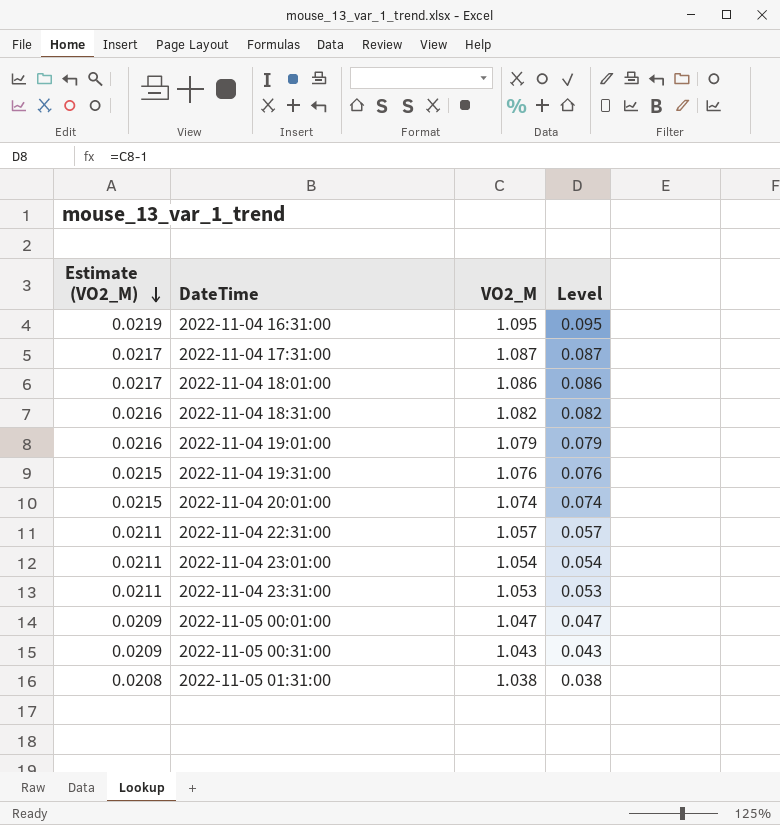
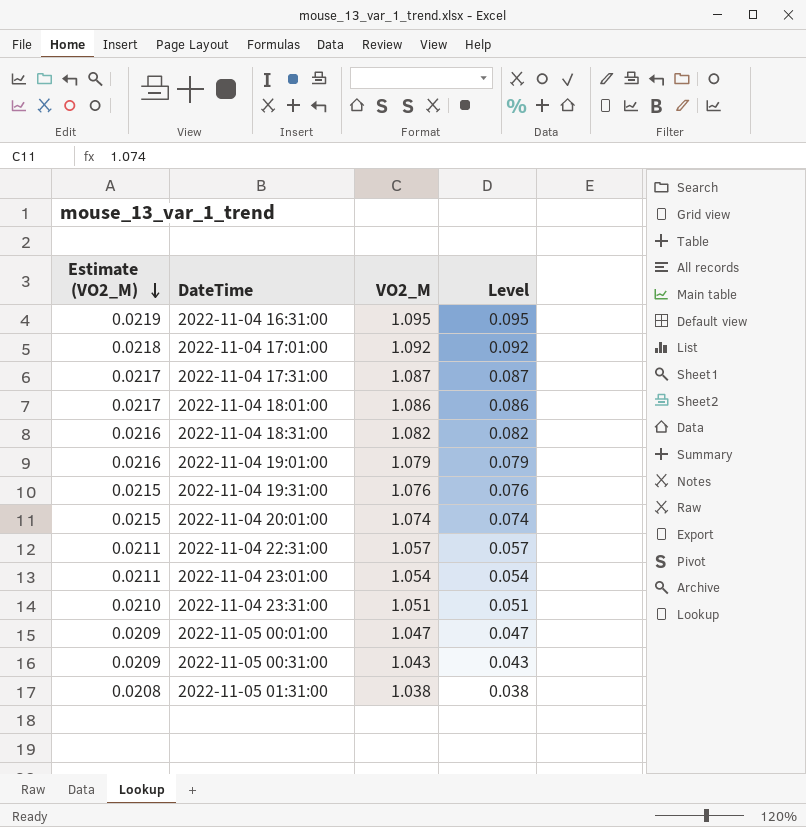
row 2022-11-04 17:01:00: none -> 0.0218 | 1.092 | 0.092
2022-11-04 23:31:00 | Estimate (VO2_M): 0.0211 -> 0.0210
2022-11-04 23:31:00 | VO2_M: 1.053 -> 1.051
2022-11-04 23:31:00 | Level: 0.053 -> 0.051

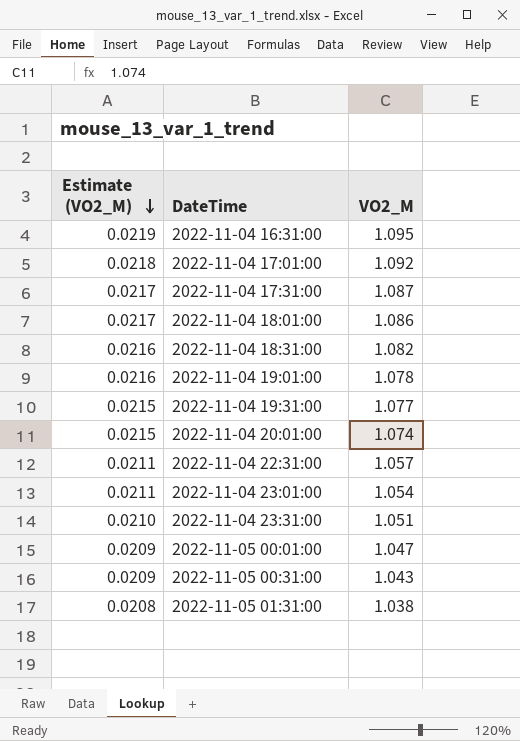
column Level | formula: [VO2_M] - 1 -> none
2022-11-04 19:01:00 | VO2_M: 1.079 -> 1.078
2022-11-04 19:31:00 | VO2_M: 1.076 -> 1.077

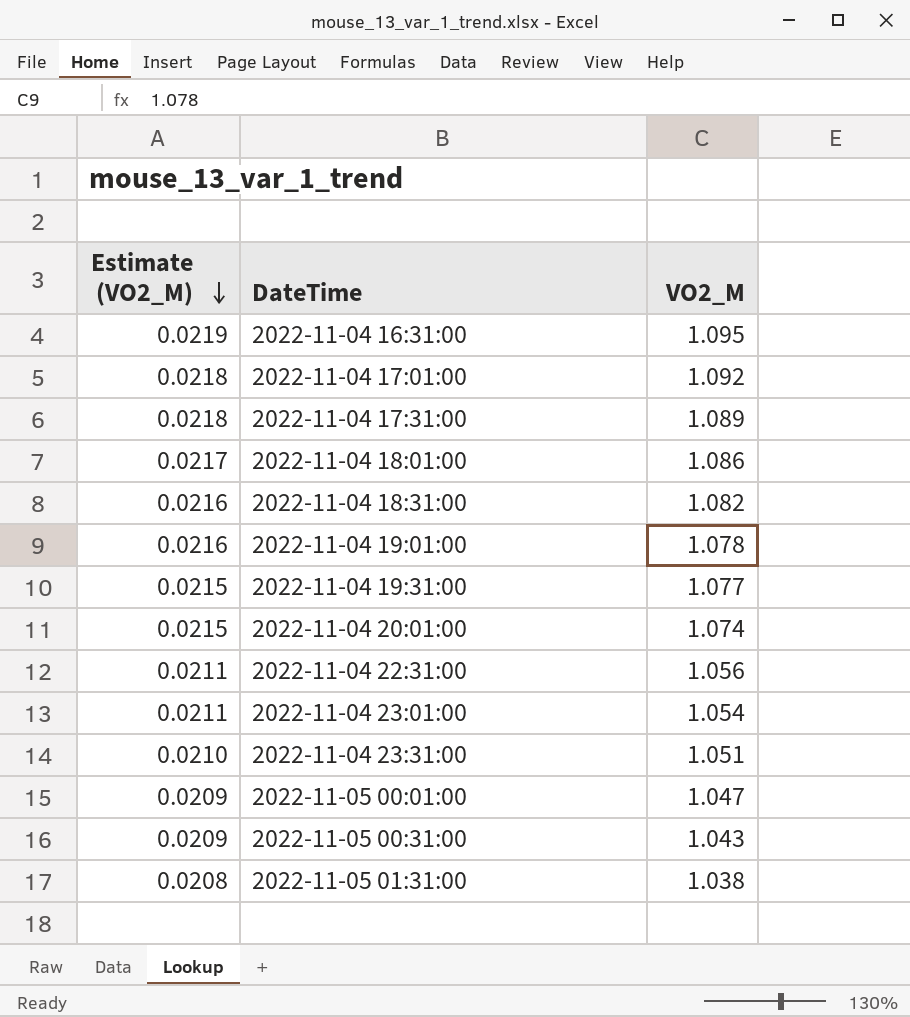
2022-11-04 17:31:00 | Estimate (VO2_M): 0.0217 -> 0.0218
2022-11-04 17:31:00 | VO2_M: 1.087 -> 1.089
2022-11-04 22:31:00 | VO2_M: 1.057 -> 1.056

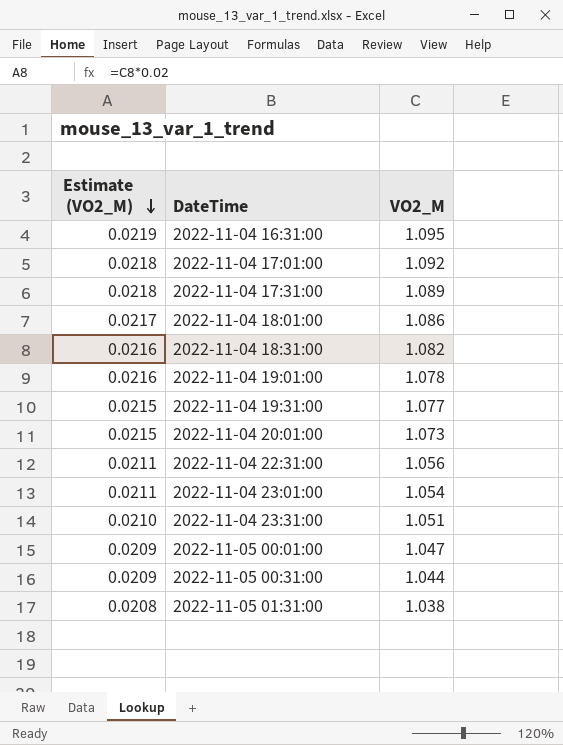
2022-11-04 20:01:00 | VO2_M: 1.074 -> 1.073
2022-11-05 00:31:00 | VO2_M: 1.043 -> 1.044

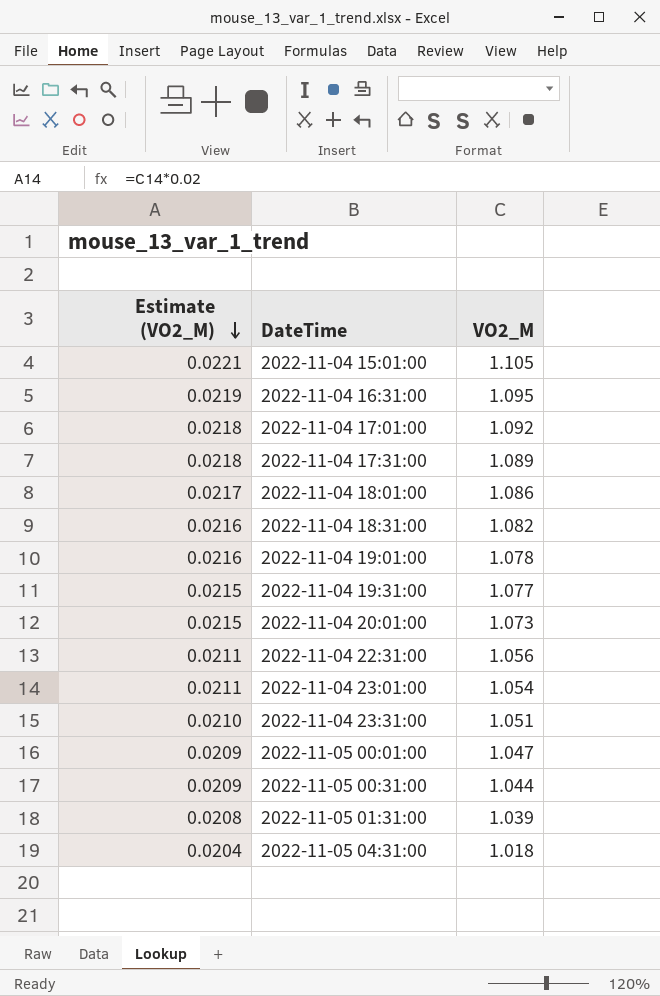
row 2022-11-04 15:01:00: none -> 0.0221 | 1.105
2022-11-05 01:31:00 | VO2_M: 1.038 -> 1.039
row 2022-11-05 04:31:00: none -> 0.0204 | 1.018

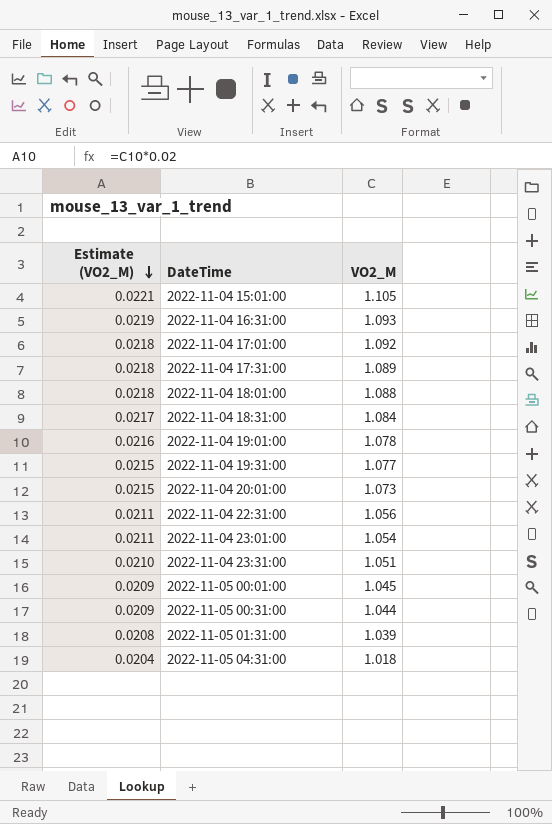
2022-11-04 16:31:00 | VO2_M: 1.095 -> 1.093
2022-11-04 18:01:00 | Estimate (VO2_M): 0.0217 -> 0.0218
2022-11-04 18:01:00 | VO2_M: 1.086 -> 1.088
2022-11-04 18:31:00 | Estimate (VO2_M): 0.0216 -> 0.0217
2022-11-04 18:31:00 | VO2_M: 1.082 -> 1.084
2022-11-05 00:01:00 | VO2_M: 1.047 -> 1.045

